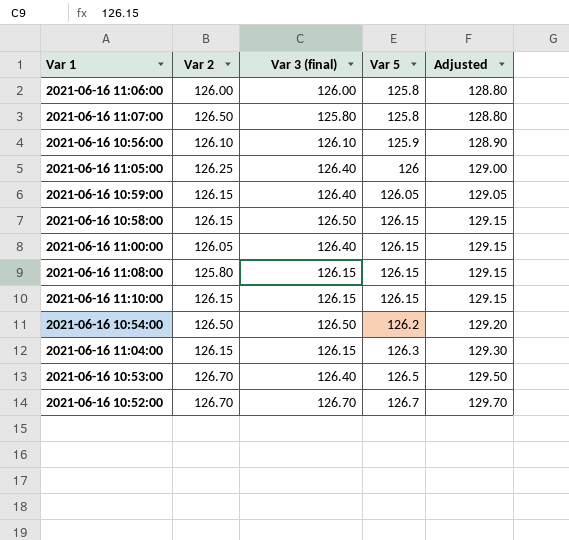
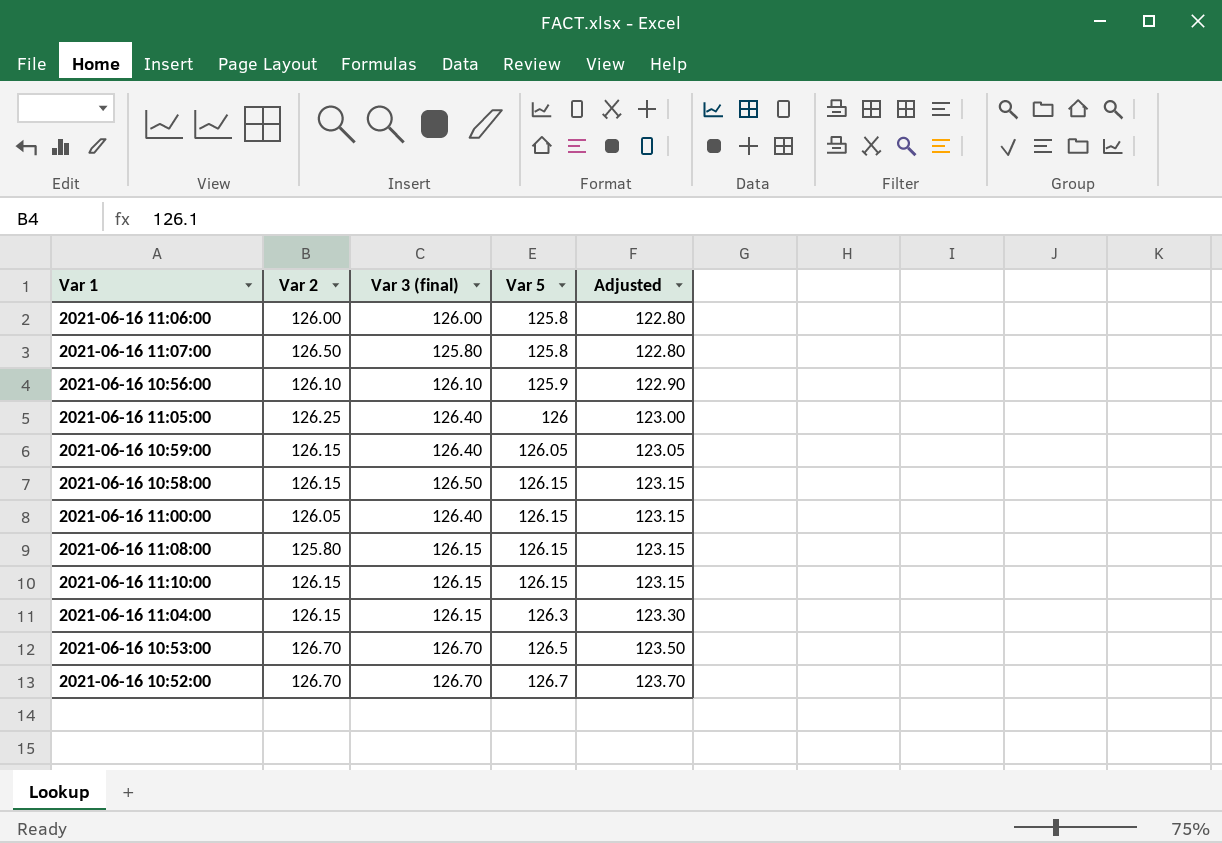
column Adjusted | formula: [Var 5] + 3 -> [Var 5] - 3
row 2021-06-16 10:54:00: 126.50 | 126.50 | 126.2 | 129.20 -> none
2021-06-16 10:53:00 | Var 3 (final): 126.40 -> 126.70

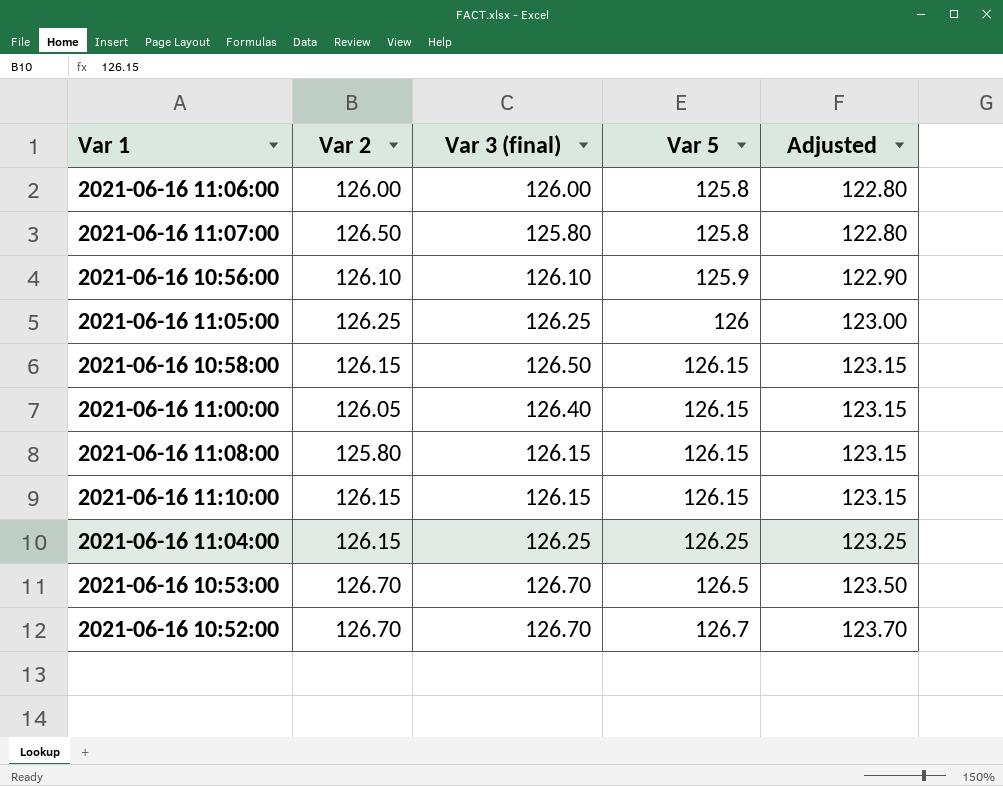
row 2021-06-16 10:59:00: 126.15 | 126.40 | 126.05 | 123.05 -> none
2021-06-16 11:05:00 | Var 3 (final): 126.40 -> 126.25
2021-06-16 11:04:00 | Var 3 (final): 126.15 -> 126.25
2021-06-16 11:04:00 | Var 5: 126.3 -> 126.25
2021-06-16 11:04:00 | Adjusted: 123.30 -> 123.25

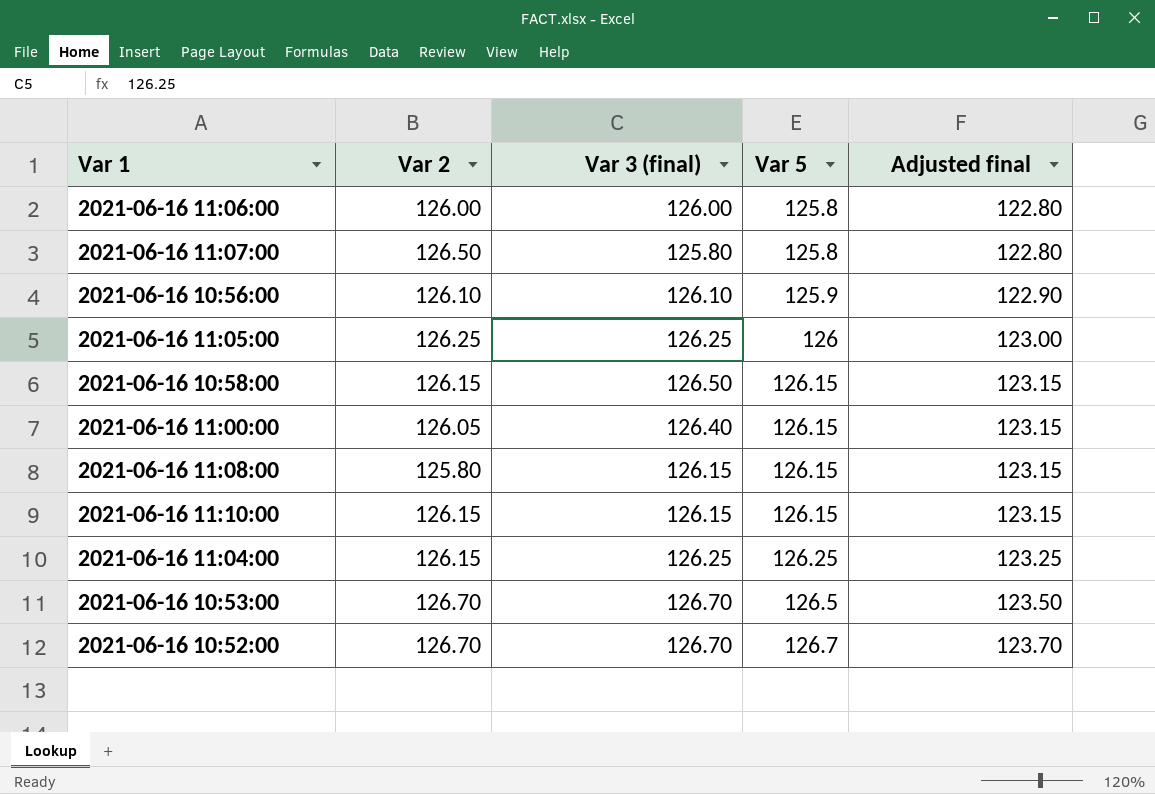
column name: Adjusted -> Adjusted final

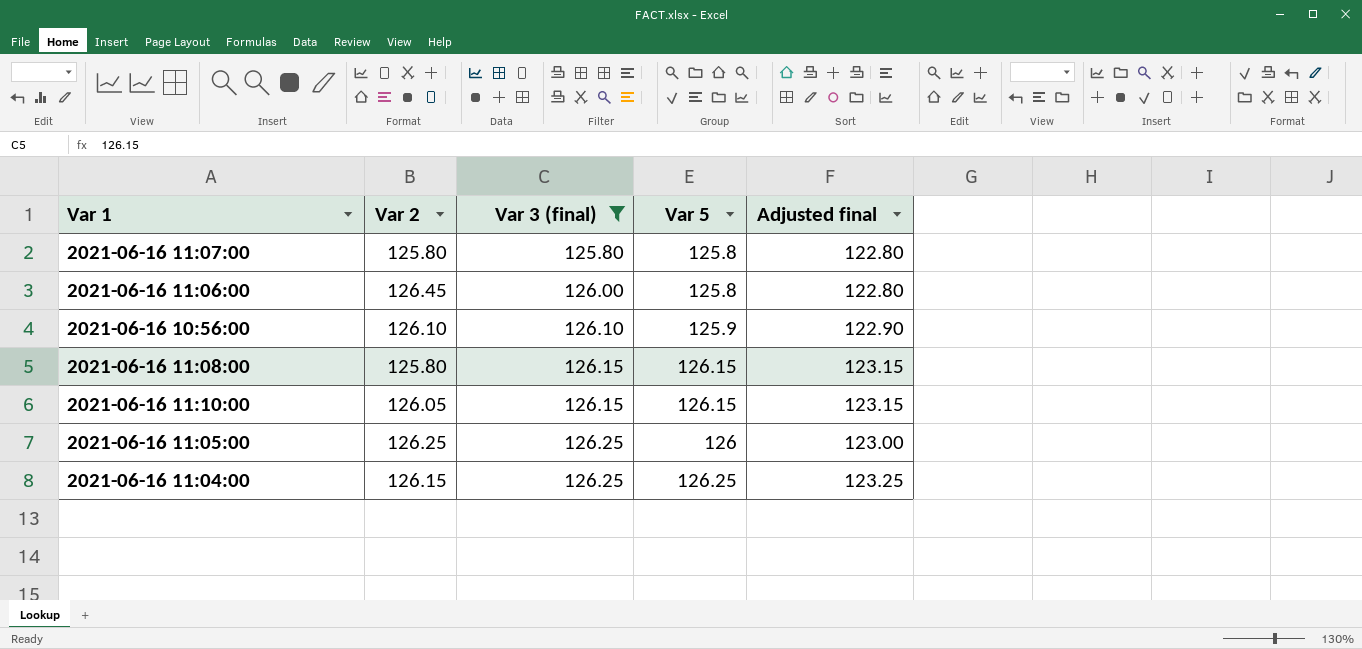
filter: none -> Var 3 (final) <= 126.25
row order: Var 5 ascending -> Var 3 (final) ascending
2021-06-16 11:07:00 | Var 2: 126.50 -> 125.80
2021-06-16 11:06:00 | Var 2: 126.00 -> 126.45
2021-06-16 11:10:00 | Var 2: 126.15 -> 126.05

